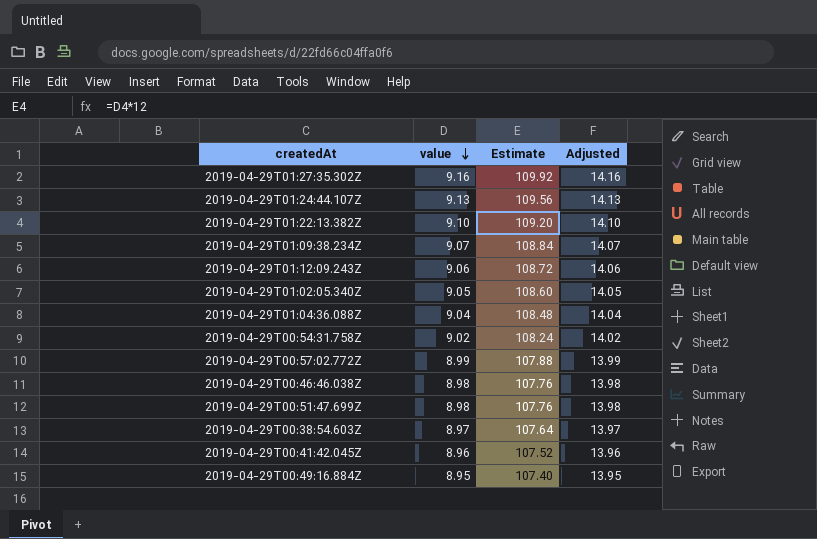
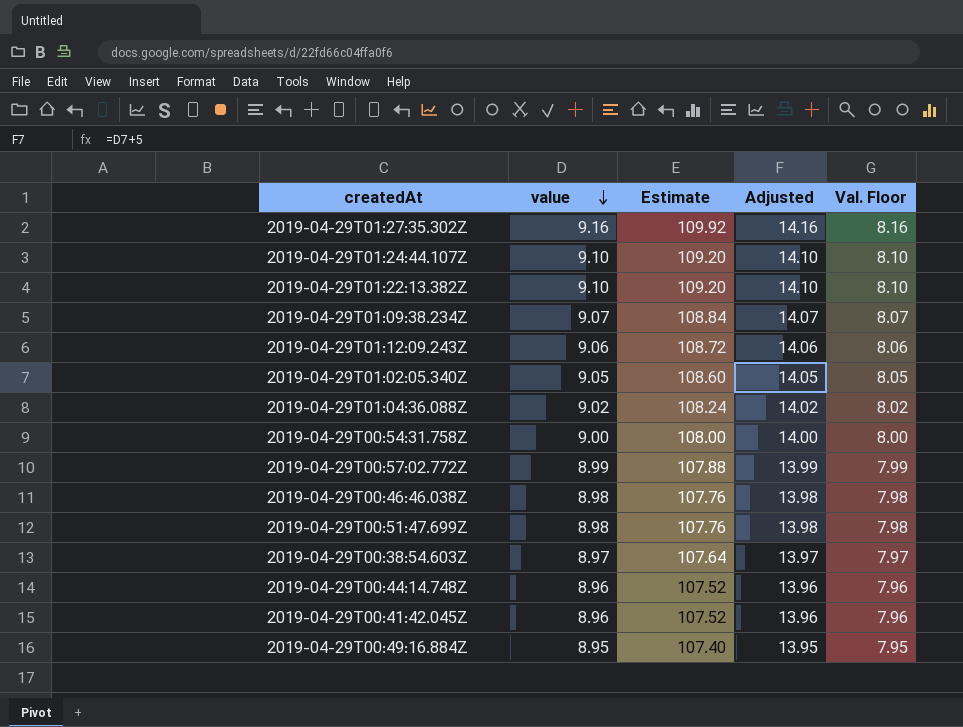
column Val. Floor | formula: none -> [value] - 1
2019-04-29T01:24:44.107Z | value: 9.13 -> 9.10
2019-04-29T01:24:44.107Z | Estimate: 109.56 -> 109.20
2019-04-29T01:24:44.107Z | Adjusted: 14.13 -> 14.10
2019-04-29T01:04:36.088Z | value: 9.04 -> 9.02
2019-04-29T01:04:36.088Z | Estimate: 108.48 -> 108.24
2019-04-29T01:04:36.088Z | Adjusted: 14.04 -> 14.02
2019-04-29T00:54:31.758Z | value: 9.02 -> 9.00
2019-04-29T00:54:31.758Z | Estimate: 108.24 -> 108.00
2019-04-29T00:54:31.758Z | Adjusted: 14.02 -> 14.00
row 2019-04-29T00:44:14.748Z: none -> 8.96 | 107.52 | 13.96 | 7.96

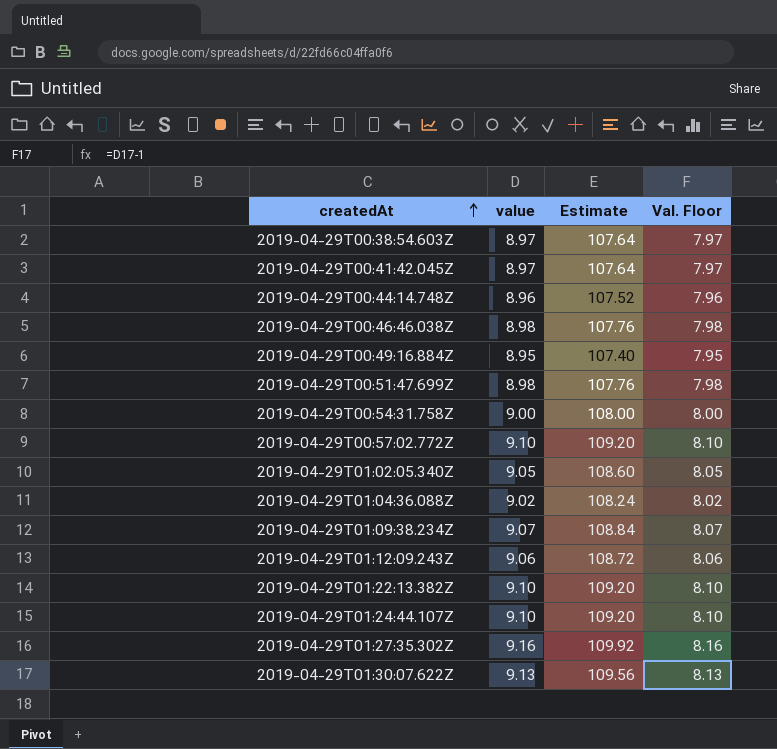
row order: value descending -> createdAt ascending
column Adjusted | formula: [value] + 5 -> none
2019-04-29T00:41:42.045Z | value: 8.96 -> 8.97
2019-04-29T00:41:42.045Z | Estimate: 107.52 -> 107.64
2019-04-29T00:41:42.045Z | Val. Floor: 7.96 -> 7.97
2019-04-29T00:57:02.772Z | value: 8.99 -> 9.10
2019-04-29T00:57:02.772Z | Estimate: 107.88 -> 109.20
2019-04-29T00:57:02.772Z | Val. Floor: 7.99 -> 8.10
row 2019-04-29T01:30:07.622Z: none -> 9.13 | 109.56 | 8.13

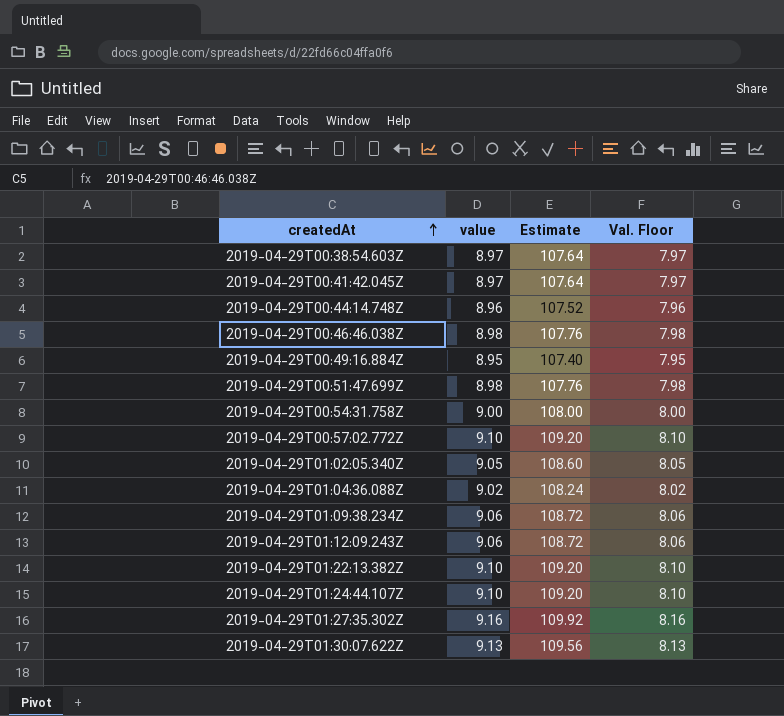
2019-04-29T01:09:38.234Z | value: 9.07 -> 9.06
2019-04-29T01:09:38.234Z | Estimate: 108.84 -> 108.72
2019-04-29T01:09:38.234Z | Val. Floor: 8.07 -> 8.06

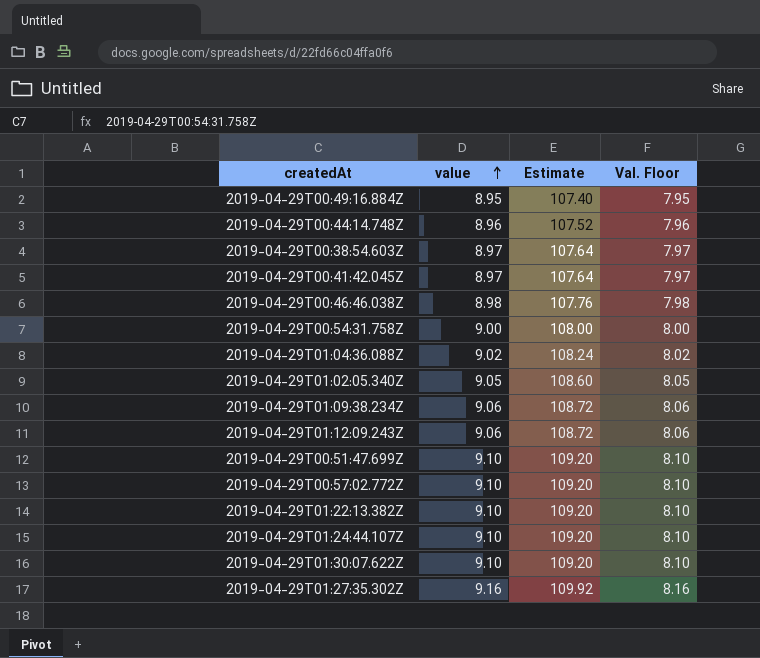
row order: createdAt ascending -> value ascending
2019-04-29T00:51:47.699Z | value: 8.98 -> 9.10
2019-04-29T00:51:47.699Z | Estimate: 107.76 -> 109.20
2019-04-29T00:51:47.699Z | Val. Floor: 7.98 -> 8.10
2019-04-29T01:30:07.622Z | value: 9.13 -> 9.10
2019-04-29T01:30:07.622Z | Estimate: 109.56 -> 109.20
2019-04-29T01:30:07.622Z | Val. Floor: 8.13 -> 8.10

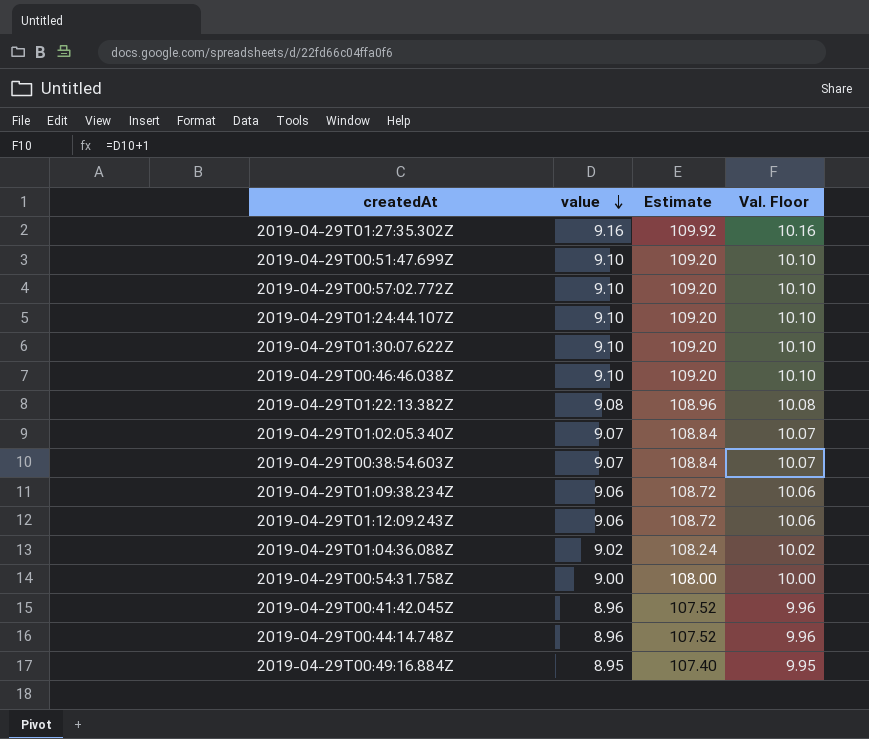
row order: value ascending -> value descending
column Val. Floor | formula: [value] - 1 -> [value] + 1
2019-04-29T00:46:46.038Z | value: 8.98 -> 9.10
2019-04-29T00:46:46.038Z | Estimate: 107.76 -> 109.20
2019-04-29T01:22:13.382Z | value: 9.10 -> 9.08
2019-04-29T01:22:13.382Z | Estimate: 109.20 -> 108.96
2019-04-29T01:02:05.340Z | value: 9.05 -> 9.07
2019-04-29T01:02:05.340Z | Estimate: 108.60 -> 108.84
2019-04-29T00:38:54.603Z | value: 8.97 -> 9.07
2019-04-29T00:38:54.603Z | Estimate: 107.64 -> 108.84
2019-04-29T00:41:42.045Z | value: 8.97 -> 8.96
2019-04-29T00:41:42.045Z | Estimate: 107.64 -> 107.52

